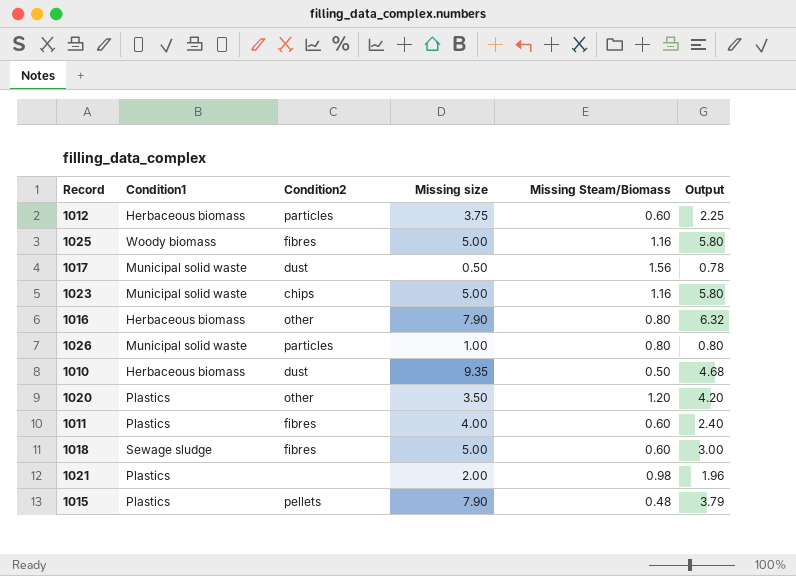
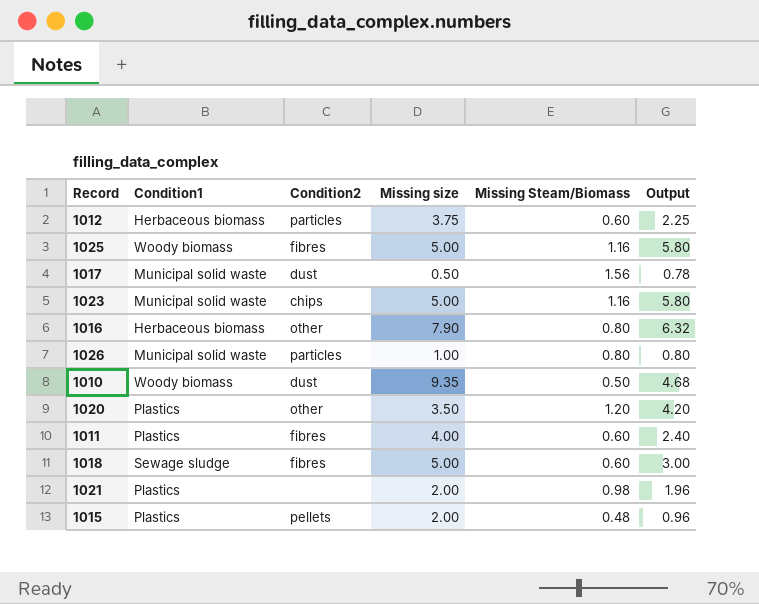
1010 | Condition1: Herbaceous biomass -> Woody biomass
1015 | Missing size: 7.90 -> 2.00
1015 | Output: 3.79 -> 0.96

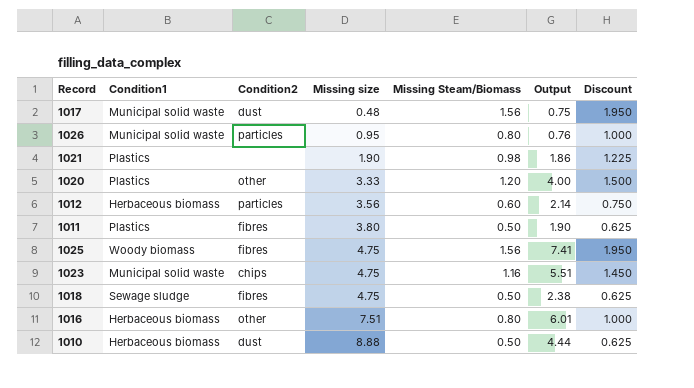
row order: none -> Missing size ascending
column Discount | formula: none -> [Missing Steam/Biomass] * 1.25
row 1015: Plastics | pellets | 2.00 | 0.48 | 0.96 -> none
1017 | Missing size: 0.50 -> 0.48
1017 | Output: 0.78 -> 0.75
1026 | Missing size: 1.00 -> 0.95
1026 | Output: 0.80 -> 0.76
1021 | Missing size: 2.00 -> 1.90
1021 | Output: 1.96 -> 1.86
1020 | Missing size: 3.50 -> 3.33
1020 | Output: 4.20 -> 4.00
1012 | Missing size: 3.75 -> 3.56
1012 | Output: 2.25 -> 2.14
1011 | Missing size: 4.00 -> 3.80
1011 | Missing Steam/Biomass: 0.60 -> 0.50
1011 | Output: 2.40 -> 1.90
1025 | Missing size: 5.00 -> 4.75
1025 | Missing Steam/Biomass: 1.16 -> 1.56
1025 | Output: 5.80 -> 7.41
1023 | Missing size: 5.00 -> 4.75
1023 | Output: 5.80 -> 5.51
1018 | Missing size: 5.00 -> 4.75
1018 | Missing Steam/Biomass: 0.60 -> 0.50
1018 | Output: 3.00 -> 2.38
1016 | Missing size: 7.90 -> 7.51
1016 | Output: 6.32 -> 6.01
1010 | Condition1: Woody biomass -> Herbaceous biomass
1010 | Missing size: 9.35 -> 8.88
1010 | Output: 4.68 -> 4.44

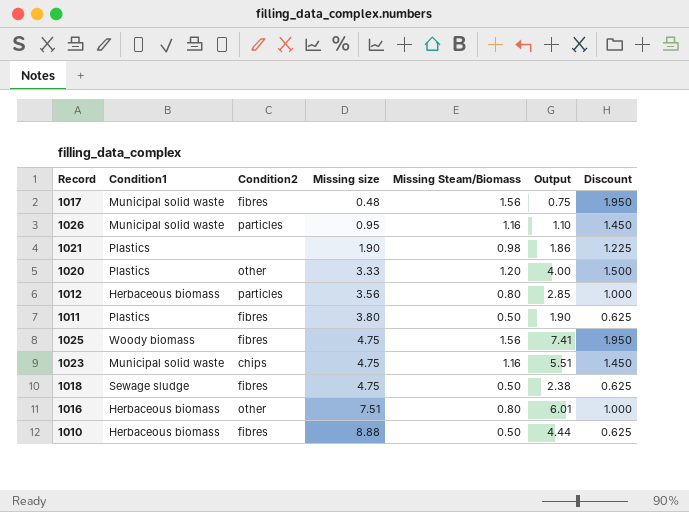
1017 | Condition2: dust -> fibres
1026 | Missing Steam/Biomass: 0.80 -> 1.16
1026 | Output: 0.76 -> 1.10
1026 | Discount: 1.000 -> 1.450
1012 | Missing Steam/Biomass: 0.60 -> 0.80
1012 | Output: 2.14 -> 2.85
1012 | Discount: 0.750 -> 1.000
1010 | Condition2: dust -> fibres

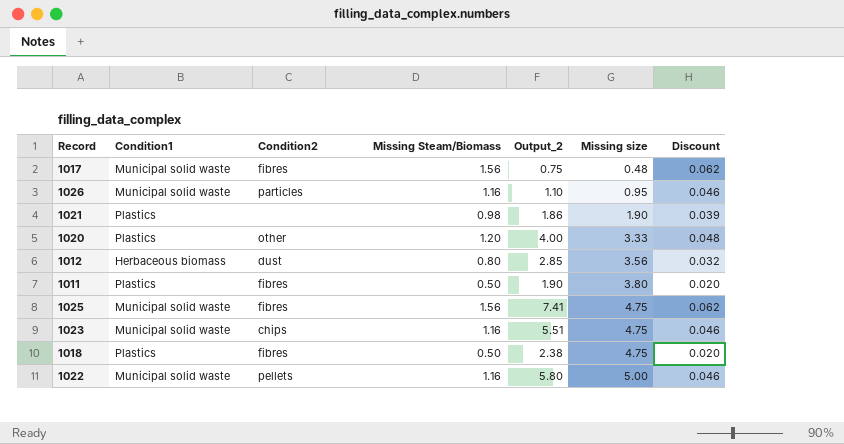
column name: Output -> Output_2
column Missing size | position: 4 -> 6
column Discount | formula: [Missing Steam/Biomass] * 1.25 -> [Missing Steam/Biomass] * 0.04
row 1016: Herbaceous biomass | other | 7.51 | 0.80 | 6.01 | 1.000 -> none
row 1010: Herbaceous biomass | fibres | 8.88 | 0.50 | 4.44 | 0.625 -> none
1012 | Condition2: particles -> dust
1025 | Condition1: Woody biomass -> Municipal solid waste
1018 | Condition1: Sewage sludge -> Plastics
row 1022: none -> Municipal solid waste | pellets | 1.16 | 5.80 | 5.00 | 0.046

